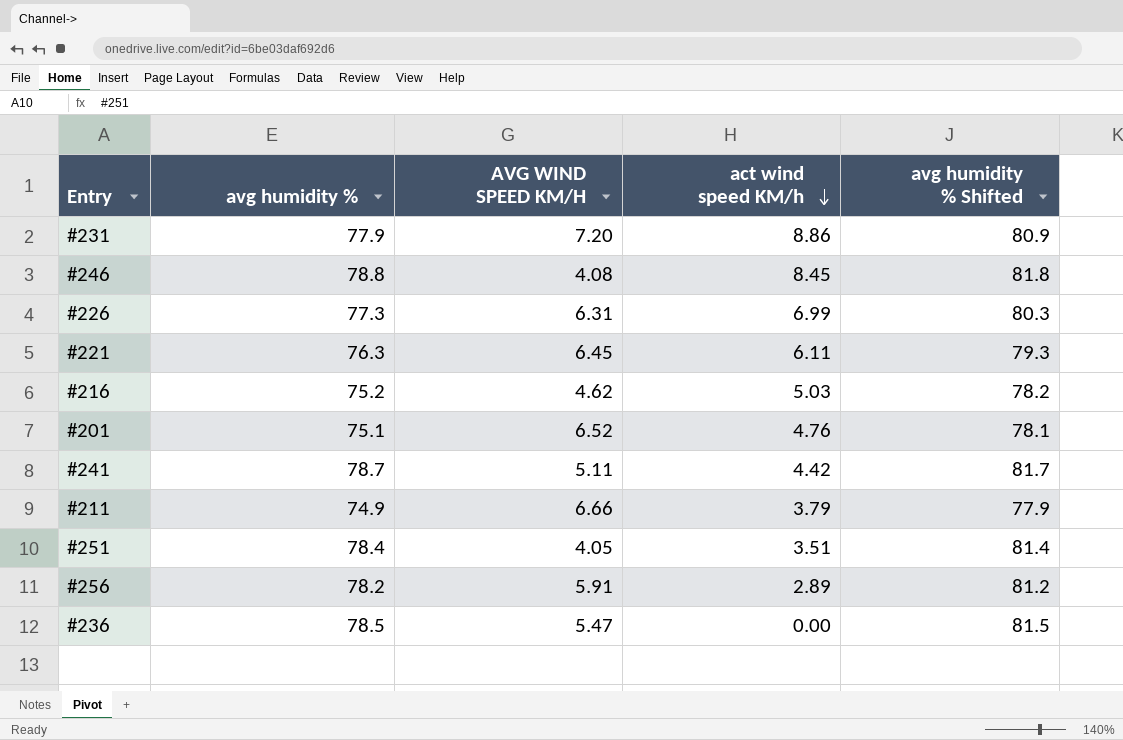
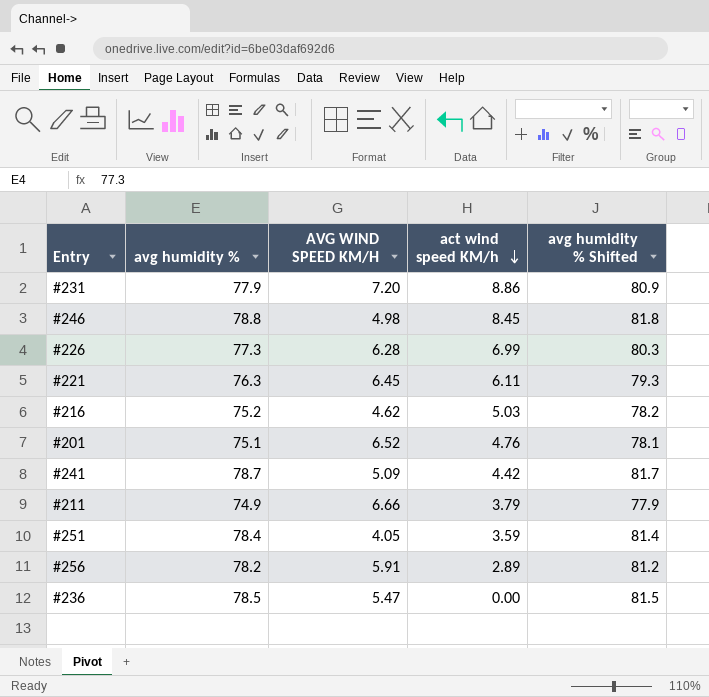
#246 | AVG WIND SPEED KM/H: 4.08 -> 4.98
#226 | AVG WIND SPEED KM/H: 6.31 -> 6.28
#241 | AVG WIND SPEED KM/H: 5.11 -> 5.09
#251 | act wind speed KM/h: 3.51 -> 3.59

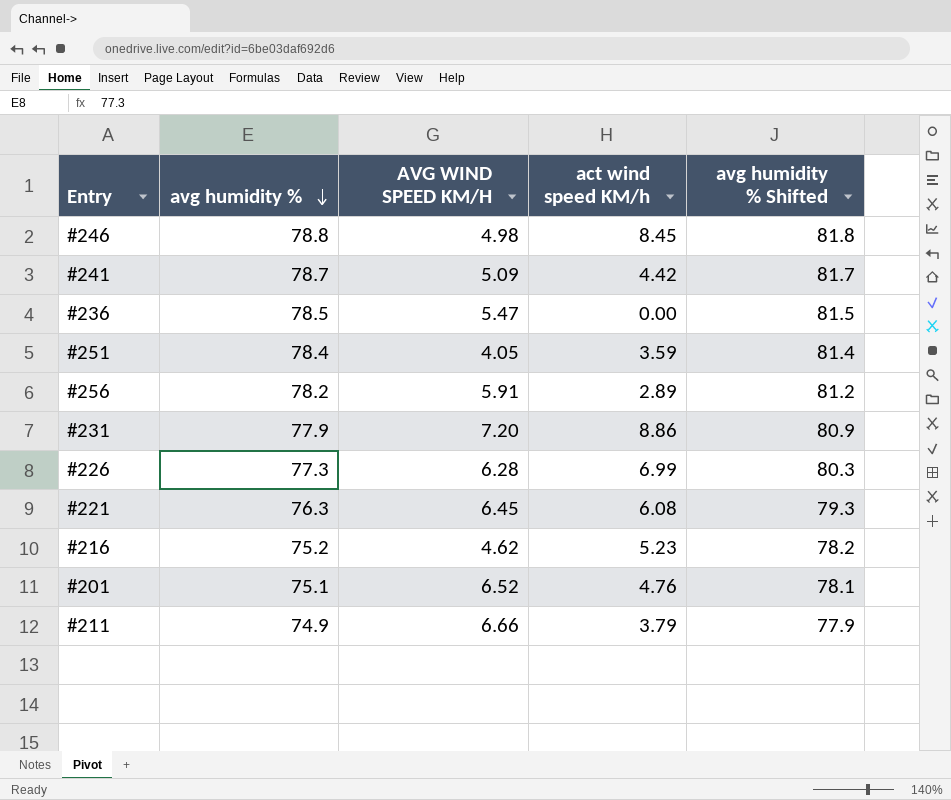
row order: act wind speed KM/h descending -> avg humidity % descending
#221 | act wind speed KM/h: 6.11 -> 6.08
#216 | act wind speed KM/h: 5.03 -> 5.23

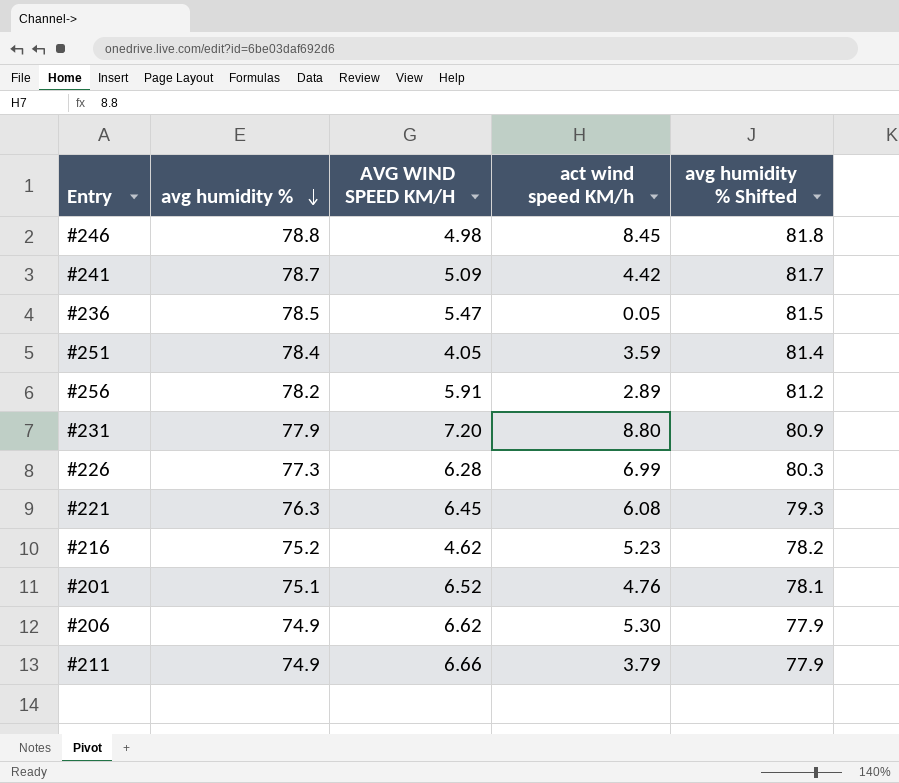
#236 | act wind speed KM/h: 0.00 -> 0.05
#231 | act wind speed KM/h: 8.86 -> 8.80
row #206: none -> 74.9 | 6.62 | 5.30 | 77.9

